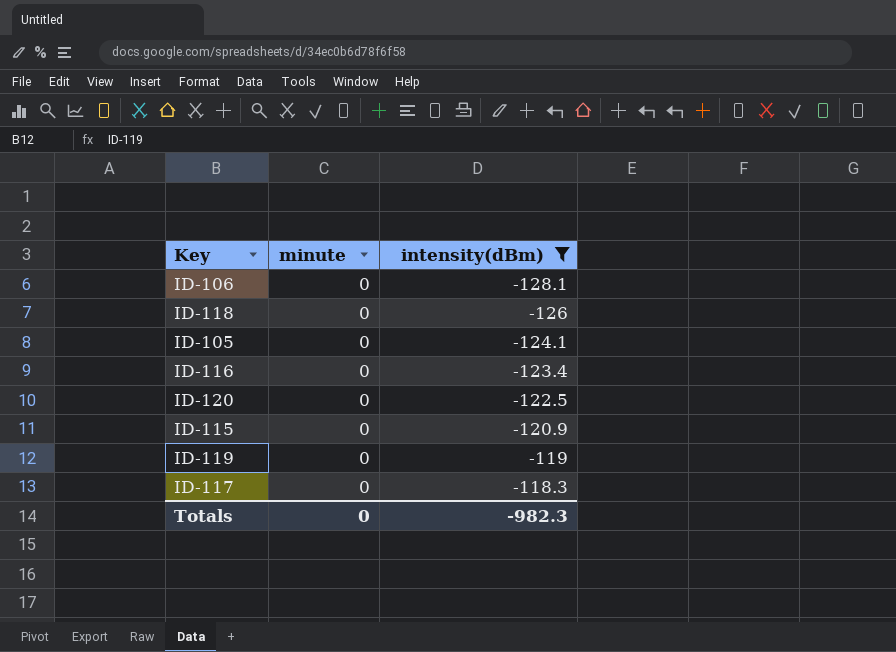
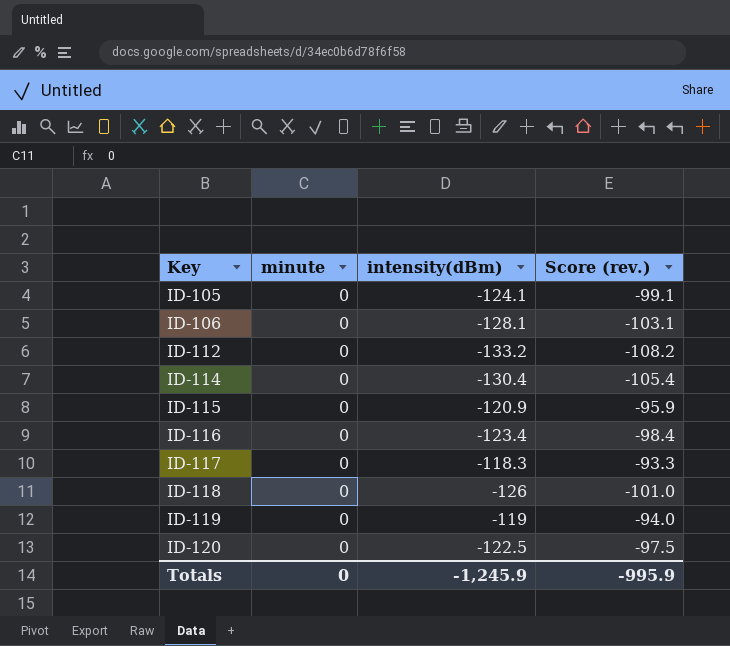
filter: intensity(dBm) >= -128.1 -> none
row order: intensity(dBm) ascending -> Key ascending
column Score (rev.) | formula: none -> [intensity(dBm)] + 25
Totals | intensity(dBm): -982.3 -> -1,245.9

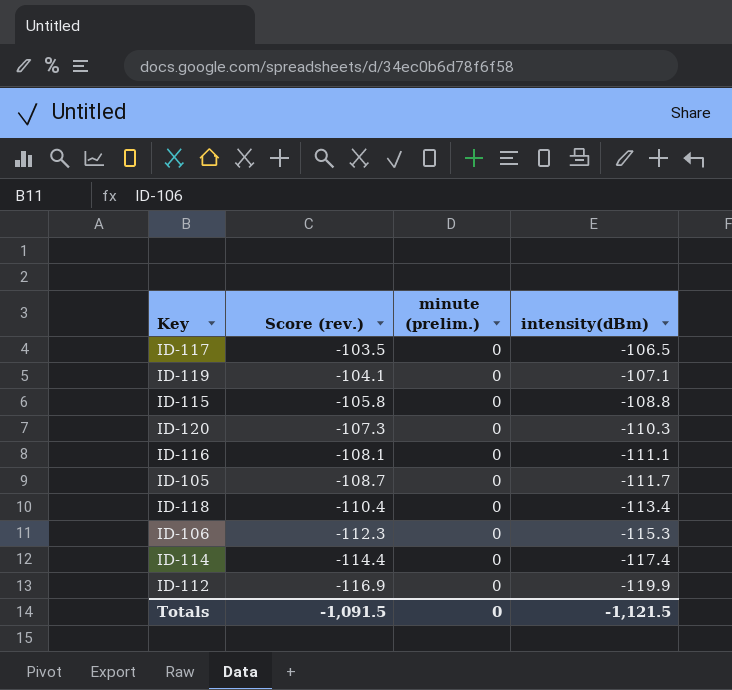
row order: Key ascending -> Score (rev.) descending
column Score (rev.) | formula: [intensity(dBm)] + 25 -> [intensity(dBm)] + 3
column Score (rev.) | position: 4 -> 2
column name: minute -> minute (prelim.)
ID-117 | intensity(dBm): -118.3 -> -106.5
ID-119 | intensity(dBm): -119 -> -107.1
ID-115 | intensity(dBm): -120.9 -> -108.8
ID-120 | intensity(dBm): -122.5 -> -110.3
ID-116 | intensity(dBm): -123.4 -> -111.1
ID-105 | intensity(dBm): -124.1 -> -111.7
ID-118 | intensity(dBm): -126 -> -113.4
ID-106 | intensity(dBm): -128.1 -> -115.3
ID-114 | intensity(dBm): -130.4 -> -117.4
ID-112 | intensity(dBm): -133.2 -> -119.9
Totals | Score (rev.): -995.9 -> -1,091.5
Totals | intensity(dBm): -1,245.9 -> -1,121.5

